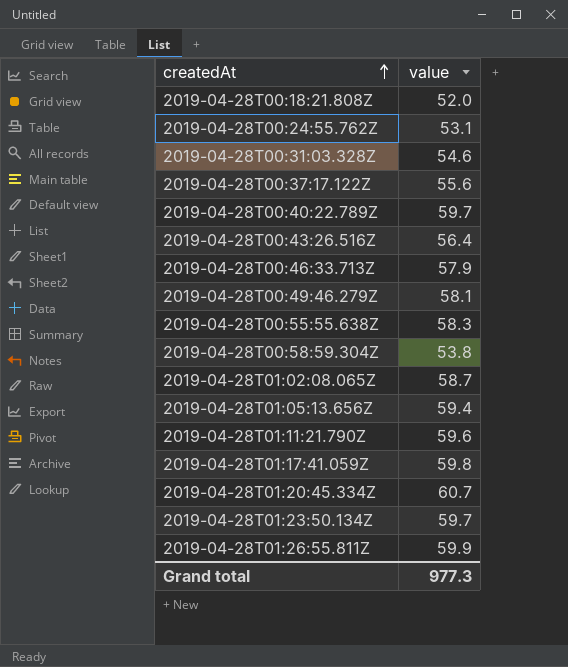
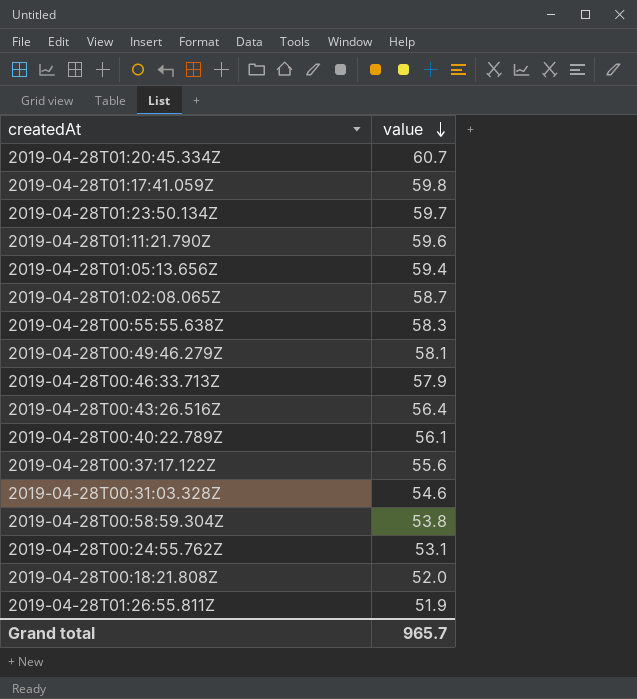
row order: createdAt ascending -> value descending
2019-04-28T00:40:22.789Z | value: 59.7 -> 56.1
2019-04-28T01:26:55.811Z | value: 59.9 -> 51.9
Grand total | value: 977.3 -> 965.7

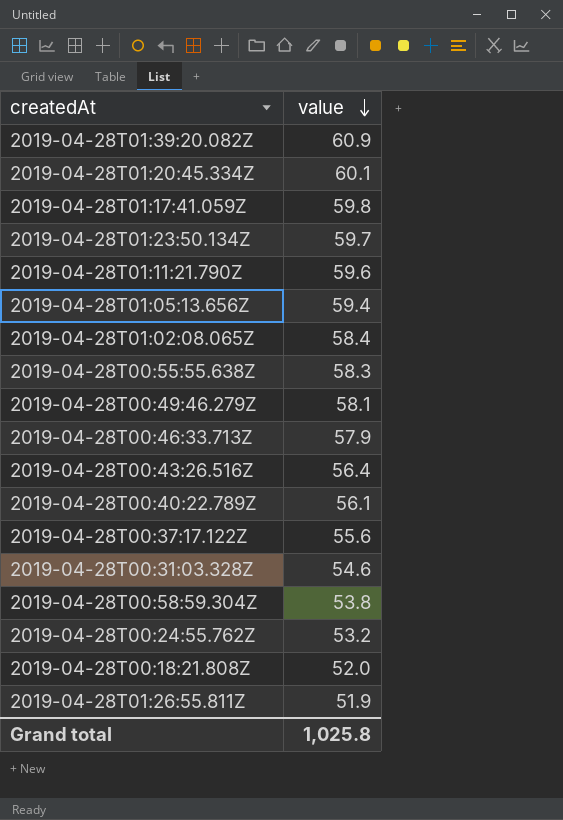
row 2019-04-28T01:39:20.082Z: none -> 60.9
2019-04-28T01:20:45.334Z | value: 60.7 -> 60.1
2019-04-28T01:02:08.065Z | value: 58.7 -> 58.4
2019-04-28T00:24:55.762Z | value: 53.1 -> 53.2
Grand total | value: 965.7 -> 1,025.8

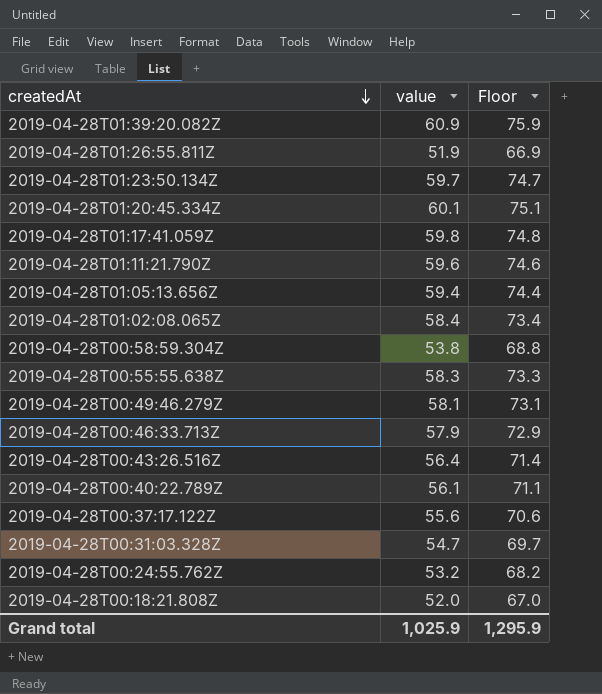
row order: value descending -> createdAt descending
column Floor | formula: none -> [value] + 15
2019-04-28T00:31:03.328Z | value: 54.6 -> 54.7
Grand total | value: 1,025.8 -> 1,025.9

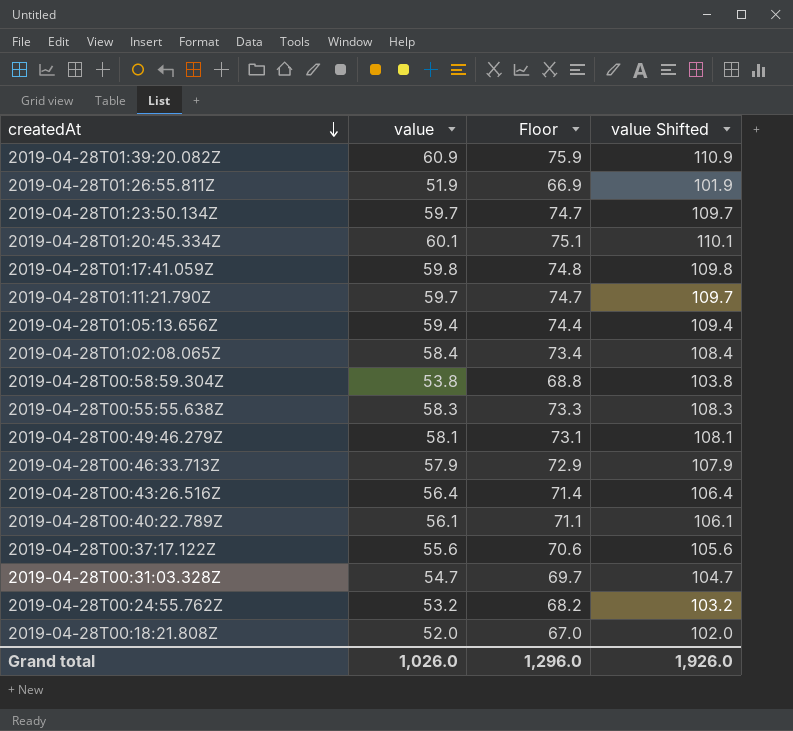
column value Shifted | formula: none -> [value] + 50
2019-04-28T01:11:21.790Z | value: 59.6 -> 59.7
2019-04-28T01:11:21.790Z | Floor: 74.6 -> 74.7
Grand total | value: 1,025.9 -> 1,026.0
Grand total | Floor: 1,295.9 -> 1,296.0

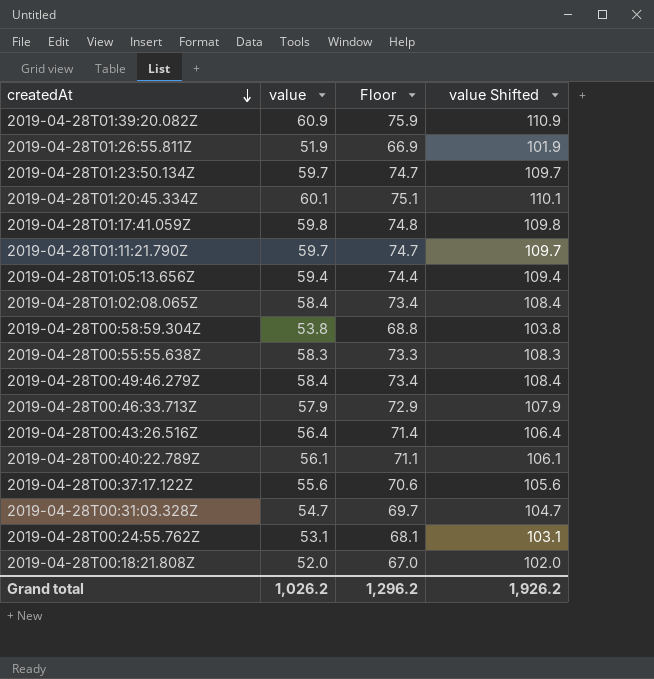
2019-04-28T00:49:46.279Z | value: 58.1 -> 58.4
2019-04-28T00:49:46.279Z | Floor: 73.1 -> 73.4
2019-04-28T00:49:46.279Z | value Shifted: 108.1 -> 108.4
2019-04-28T00:24:55.762Z | value: 53.2 -> 53.1
2019-04-28T00:24:55.762Z | Floor: 68.2 -> 68.1
2019-04-28T00:24:55.762Z | value Shifted: 103.2 -> 103.1
Grand total | value: 1,026.0 -> 1,026.2
Grand total | Floor: 1,296.0 -> 1,296.2
Grand total | value Shifted: 1,926.0 -> 1,926.2

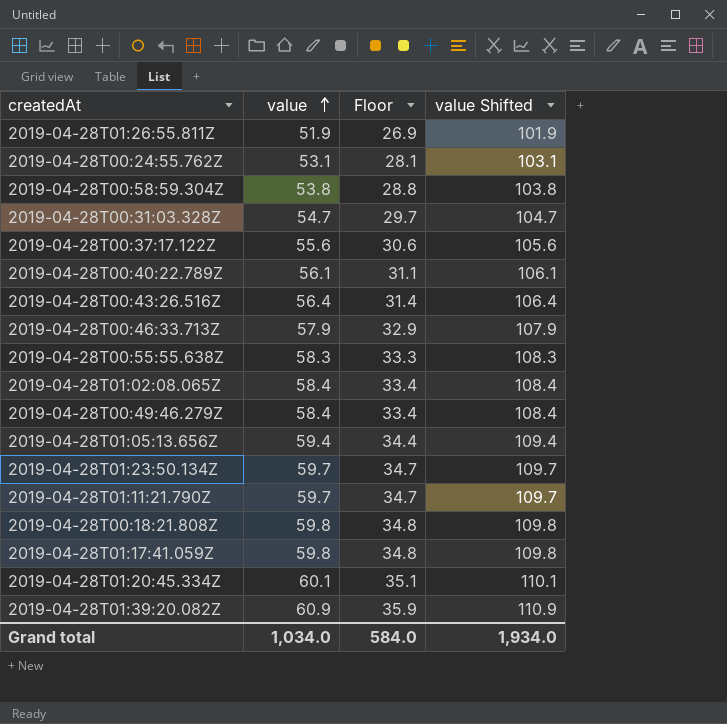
row order: createdAt descending -> value ascending
column Floor | formula: [value] + 15 -> [value] - 25
2019-04-28T00:18:21.808Z | value: 52.0 -> 59.8
2019-04-28T00:18:21.808Z | value Shifted: 102.0 -> 109.8
Grand total | value: 1,026.2 -> 1,034.0
Grand total | Floor: 1,296.2 -> 584.0
Grand total | value Shifted: 1,926.2 -> 1,934.0

